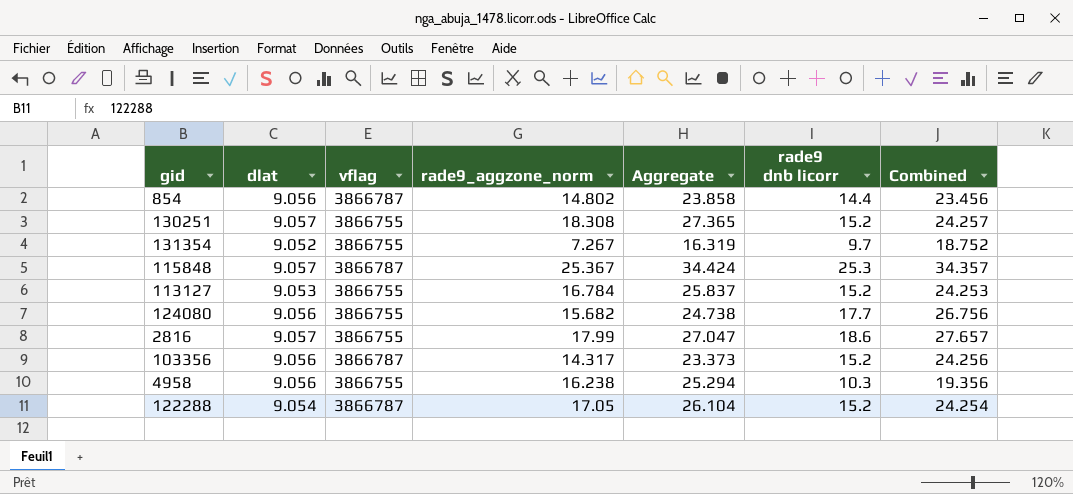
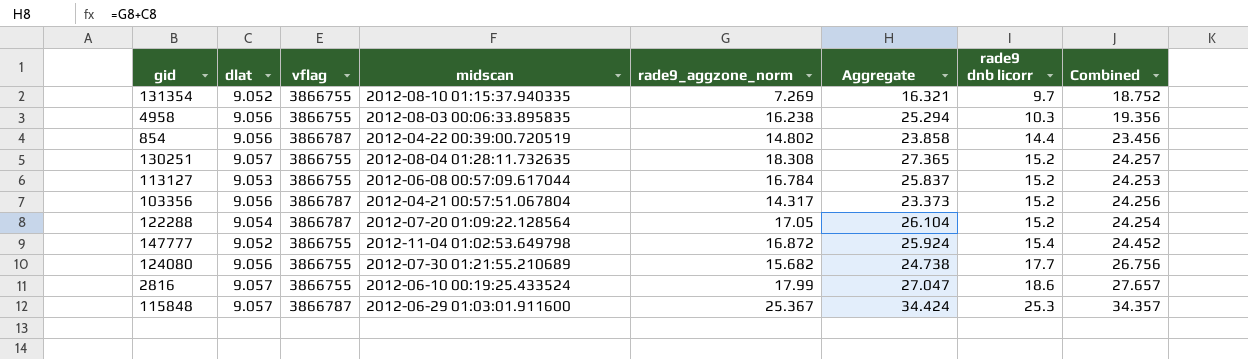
row order: none -> rade9 dnb licorr ascending
column midscan | position: none -> 4
131354 | rade9_aggzone_norm: 7.267 -> 7.269
131354 | Aggregate: 16.319 -> 16.321
row 147777: none -> 9.052 | 3866755 | 2012-11-04 01:02:53.649798 | 16.872 | 25.924 | 15.4 | 24.452

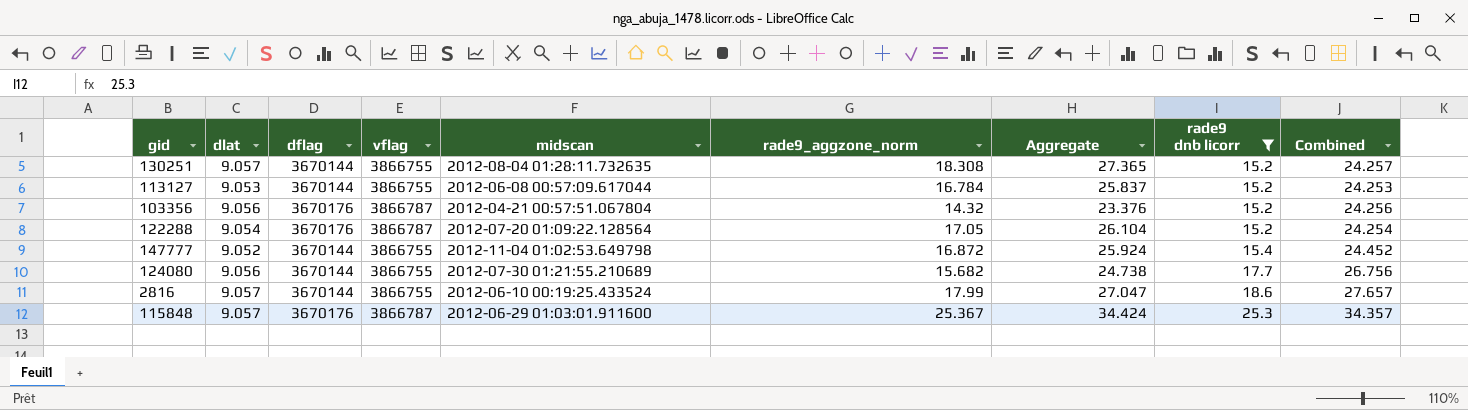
filter: none -> rade9 dnb licorr >= 15.2
column dflag | position: none -> 3
103356 | rade9_aggzone_norm: 14.317 -> 14.32
103356 | Aggregate: 23.373 -> 23.376

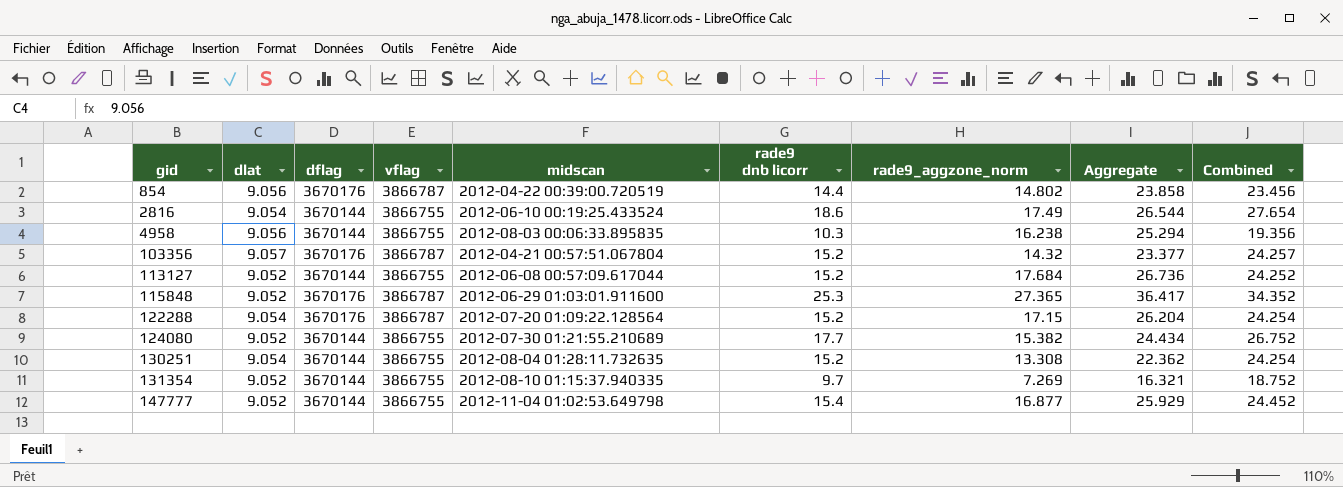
filter: rade9 dnb licorr >= 15.2 -> none
row order: rade9 dnb licorr ascending -> gid ascending
column rade9 dnb licorr | position: 8 -> 6
2816 | dlat: 9.057 -> 9.054
2816 | rade9_aggzone_norm: 17.99 -> 17.49
2816 | Aggregate: 27.047 -> 26.544
2816 | Combined: 27.657 -> 27.654
103356 | dlat: 9.056 -> 9.057
103356 | Aggregate: 23.376 -> 23.377
103356 | Combined: 24.256 -> 24.257
113127 | dlat: 9.053 -> 9.052
113127 | rade9_aggzone_norm: 16.784 -> 17.684
113127 | Aggregate: 25.837 -> 26.736
113127 | Combined: 24.253 -> 24.252
115848 | dlat: 9.057 -> 9.052
115848 | rade9_aggzone_norm: 25.367 -> 27.365
115848 | Aggregate: 34.424 -> 36.417
115848 | Combined: 34.357 -> 34.352
122288 | rade9_aggzone_norm: 17.05 -> 17.15
122288 | Aggregate: 26.104 -> 26.204
124080 | dlat: 9.056 -> 9.052
124080 | rade9_aggzone_norm: 15.682 -> 15.382
124080 | Aggregate: 24.738 -> 24.434
124080 | Combined: 26.756 -> 26.752
130251 | dlat: 9.057 -> 9.054
130251 | rade9_aggzone_norm: 18.308 -> 13.308
130251 | Aggregate: 27.365 -> 22.362
130251 | Combined: 24.257 -> 24.254
147777 | rade9_aggzone_norm: 16.872 -> 16.877
147777 | Aggregate: 25.924 -> 25.929

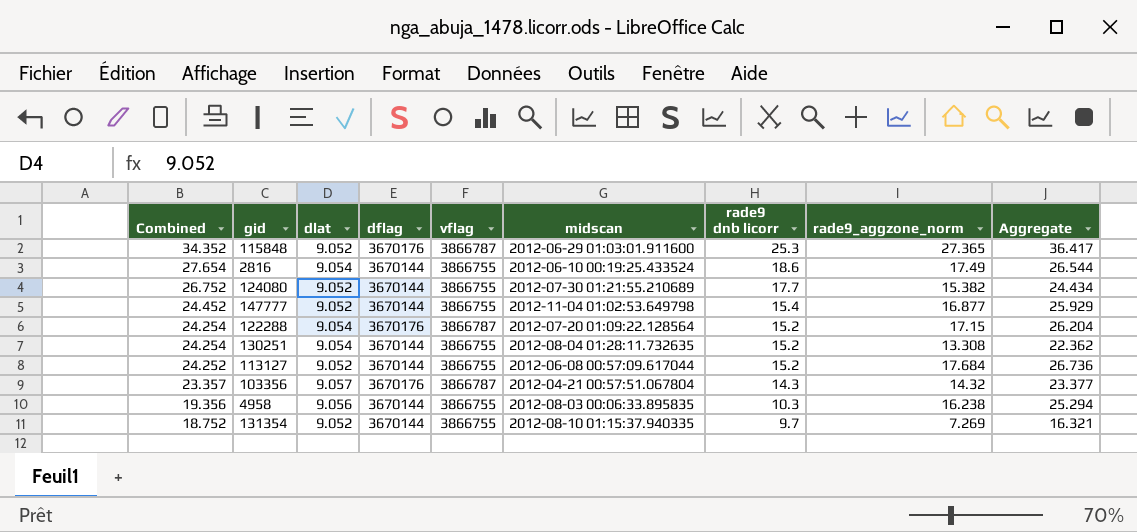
row order: gid ascending -> Combined descending
column Combined | position: 9 -> 1
row 854: 9.056 | 3670176 | 3866787 | 2012-04-22 00:39:00.720519 | 14.4 | 14.802 | 23.858 | 23.456 -> none
103356 | Combined: 24.257 -> 23.357
103356 | rade9 dnb licorr: 15.2 -> 14.3

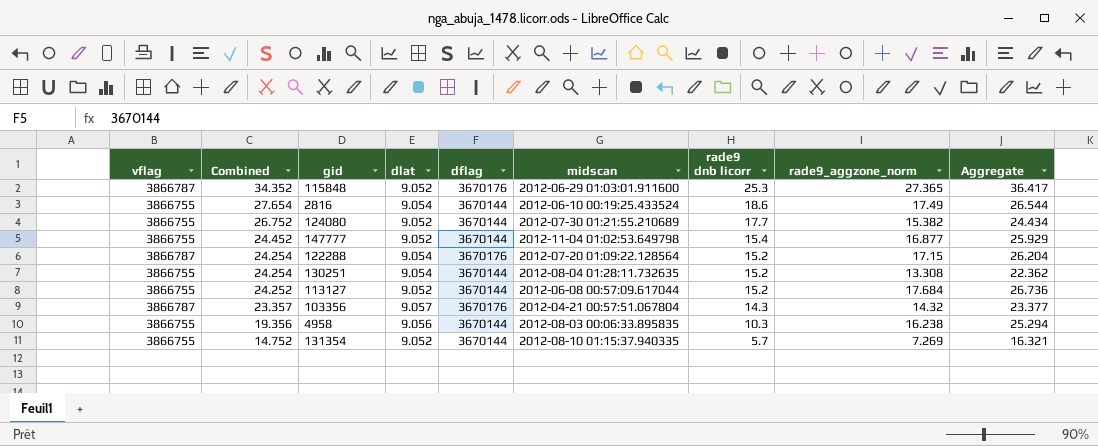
column vflag | position: 5 -> 1
131354 | Combined: 18.752 -> 14.752
131354 | rade9 dnb licorr: 9.7 -> 5.7

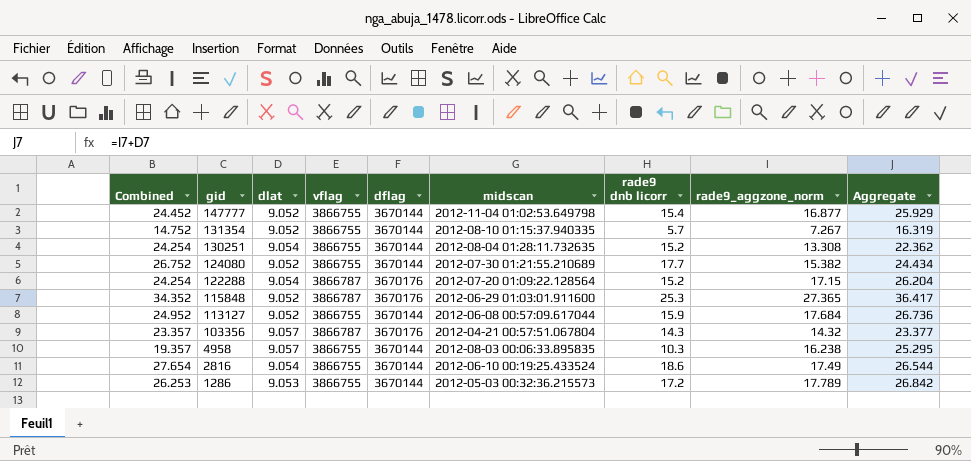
row order: Combined descending -> gid descending
column vflag | position: 1 -> 4
131354 | rade9_aggzone_norm: 7.269 -> 7.267
131354 | Aggregate: 16.321 -> 16.319
113127 | Combined: 24.252 -> 24.952
113127 | rade9 dnb licorr: 15.2 -> 15.9
4958 | Combined: 19.356 -> 19.357
4958 | dlat: 9.056 -> 9.057
4958 | Aggregate: 25.294 -> 25.295
row 1286: none -> 26.253 | 9.053 | 3866755 | 3670144 | 2012-05-03 00:32:36.215573 | 17.2 | 17.789 | 26.842

